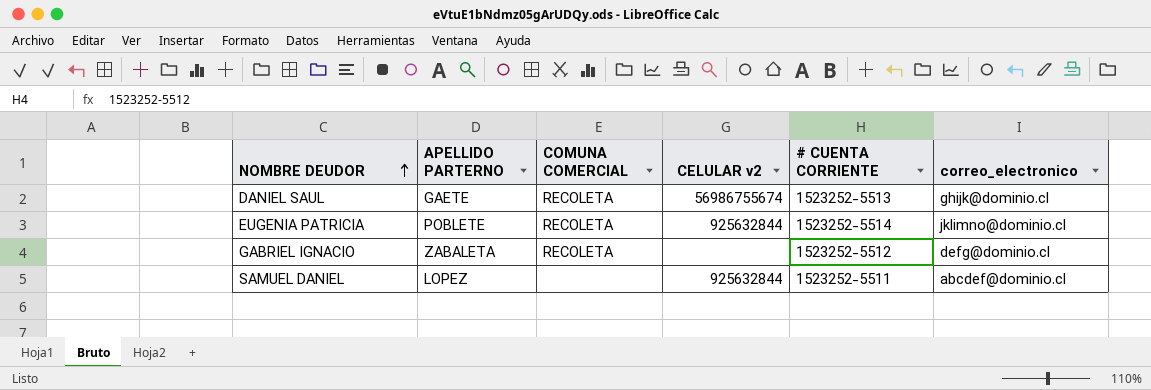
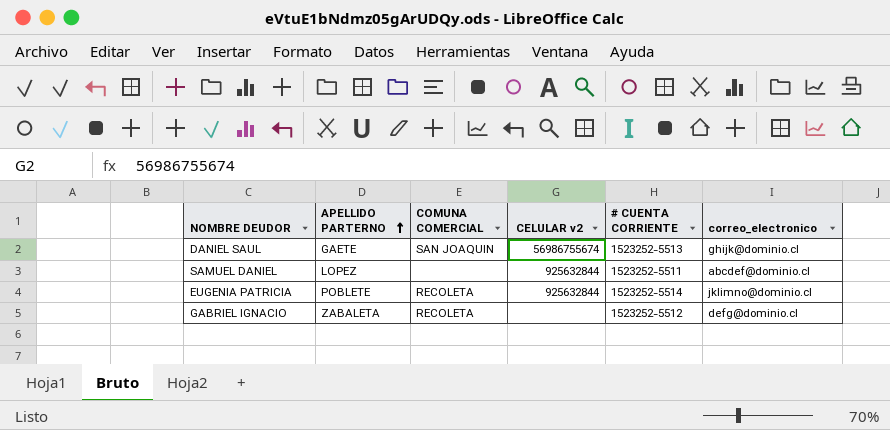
row order: NOMBRE DEUDOR ascending -> APELLIDO PARTERNO ascending
DANIEL SAUL | COMUNA COMERCIAL: RECOLETA -> SAN JOAQUIN

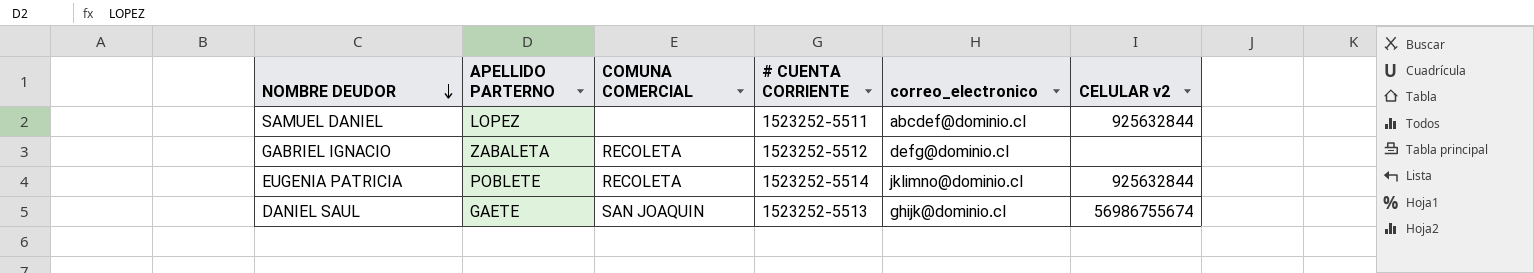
row order: APELLIDO PARTERNO ascending -> NOMBRE DEUDOR descending
column CELULAR v2 | position: 4 -> 6

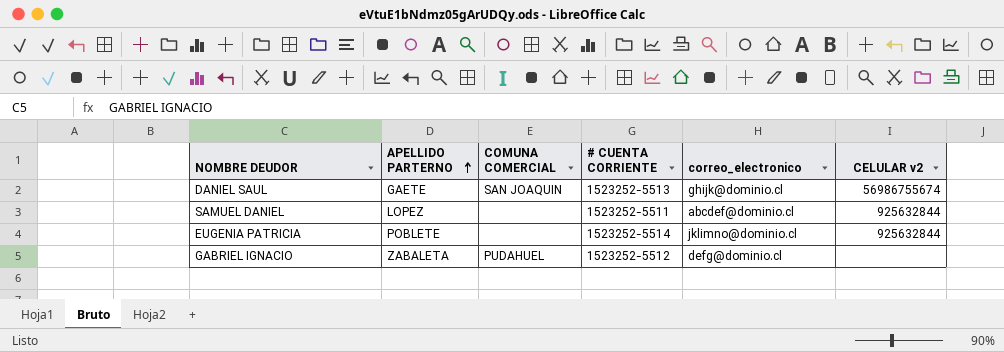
row order: NOMBRE DEUDOR descending -> APELLIDO PARTERNO ascending
EUGENIA PATRICIA | COMUNA COMERCIAL: RECOLETA -> none
GABRIEL IGNACIO | COMUNA COMERCIAL: RECOLETA -> PUDAHUEL

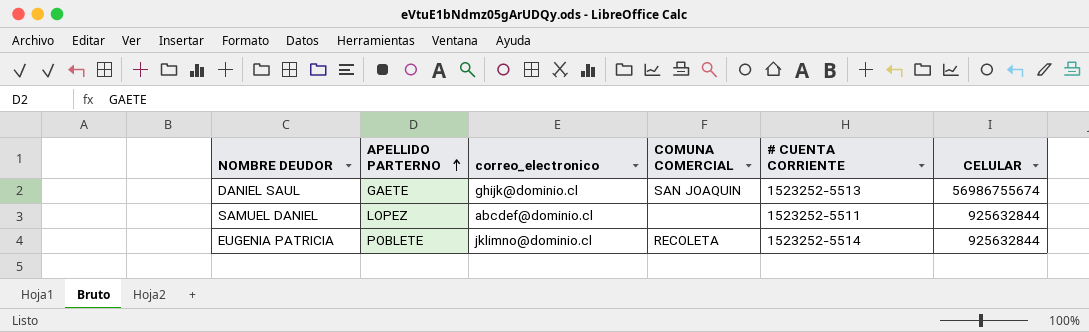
column correo_electronico | position: 5 -> 3
column name: CELULAR v2 -> CELULAR
row GABRIEL IGNACIO: ZABALETA | PUDAHUEL | 1523252-5512 | defg@dominio.cl | none -> none
EUGENIA PATRICIA | COMUNA COMERCIAL: none -> RECOLETA

